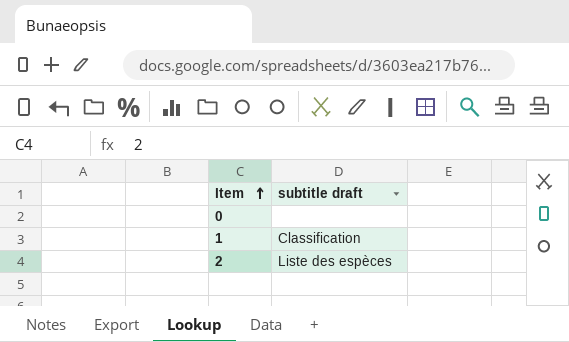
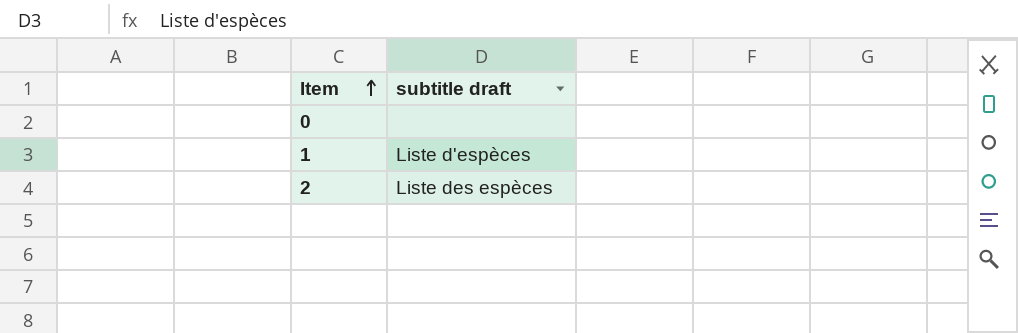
1 | subtitle draft: Classification -> Liste d'espèces

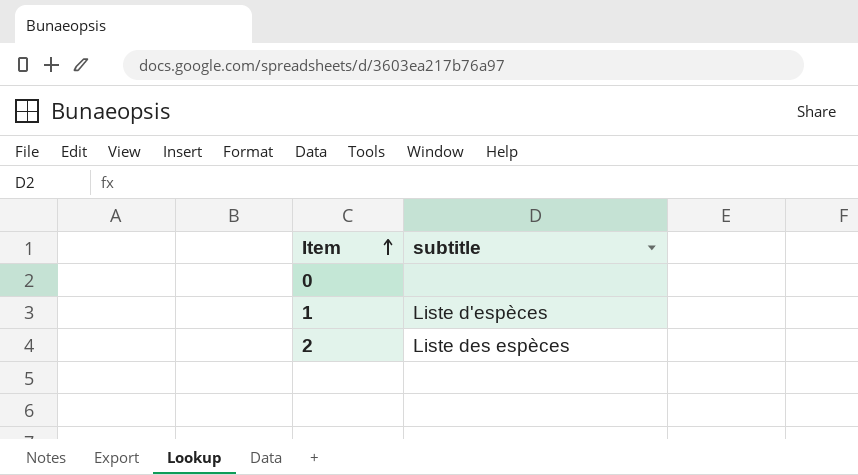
column name: subtitle draft -> subtitle

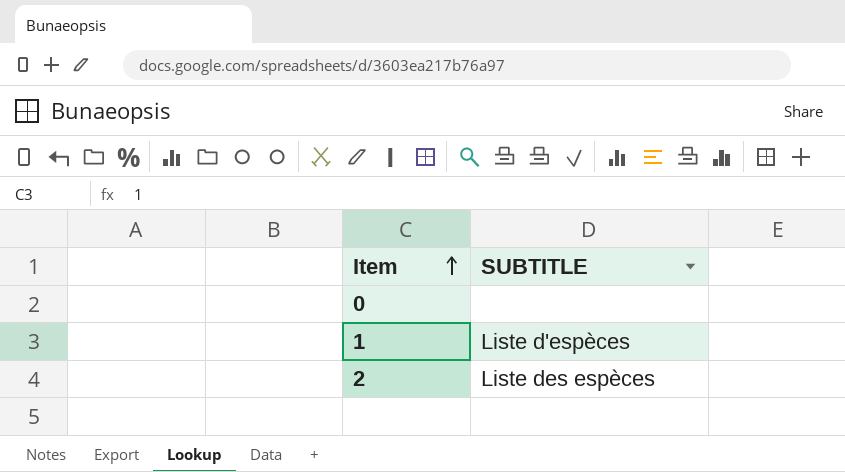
column name: subtitle -> SUBTITLE

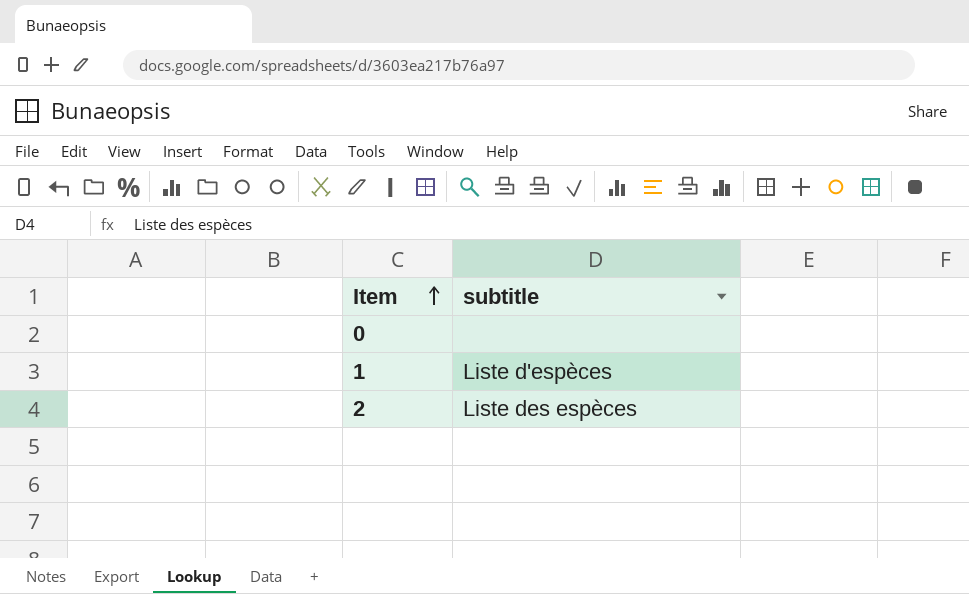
column name: SUBTITLE -> subtitle

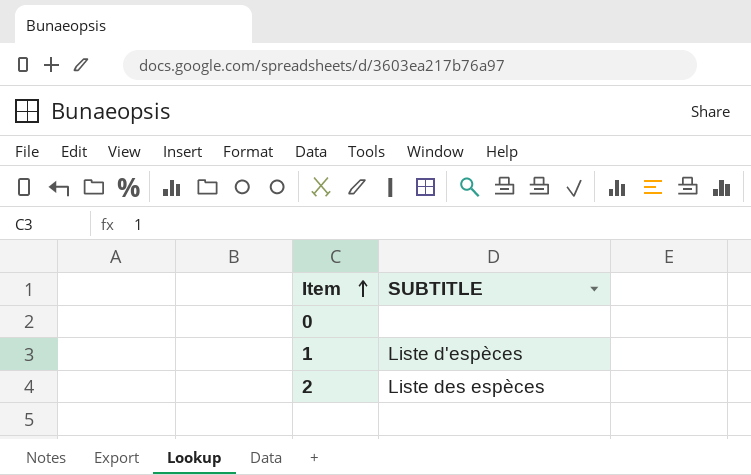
column name: subtitle -> SUBTITLE

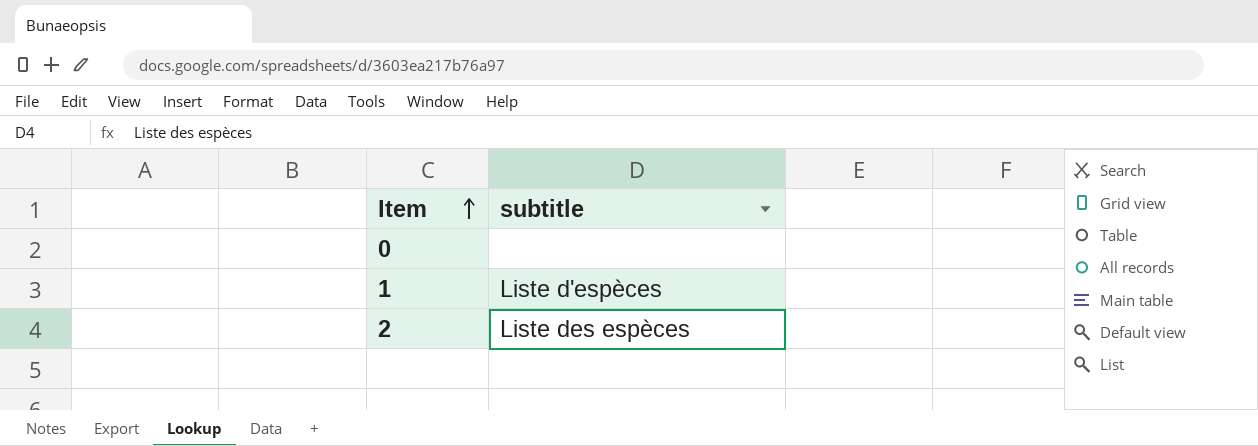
column name: SUBTITLE -> subtitle

